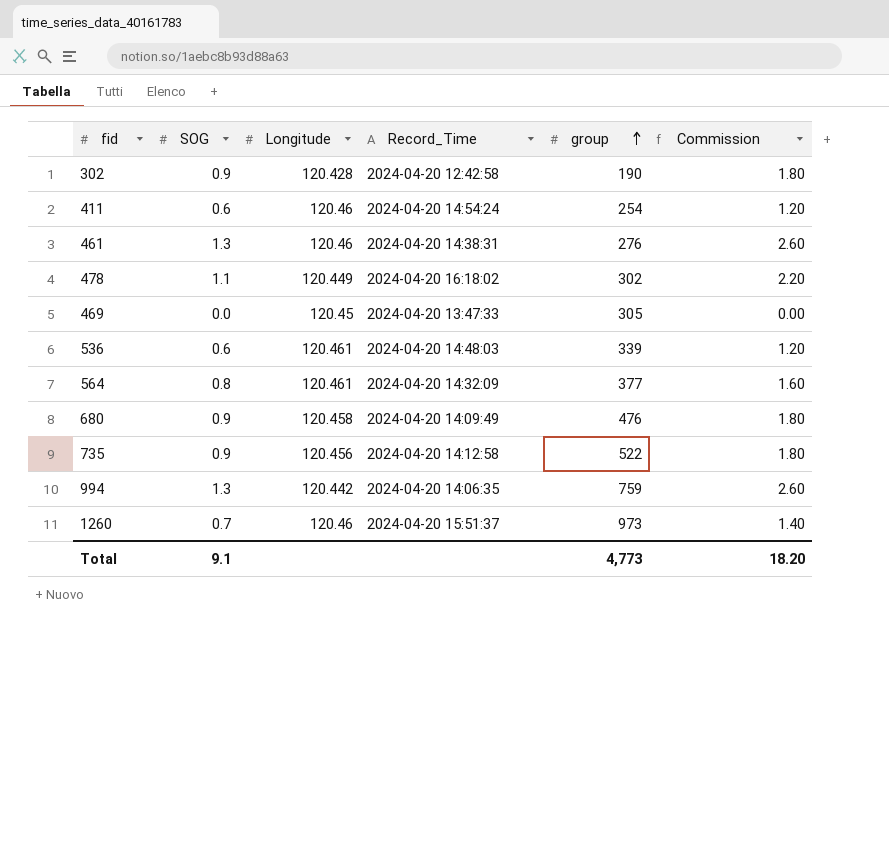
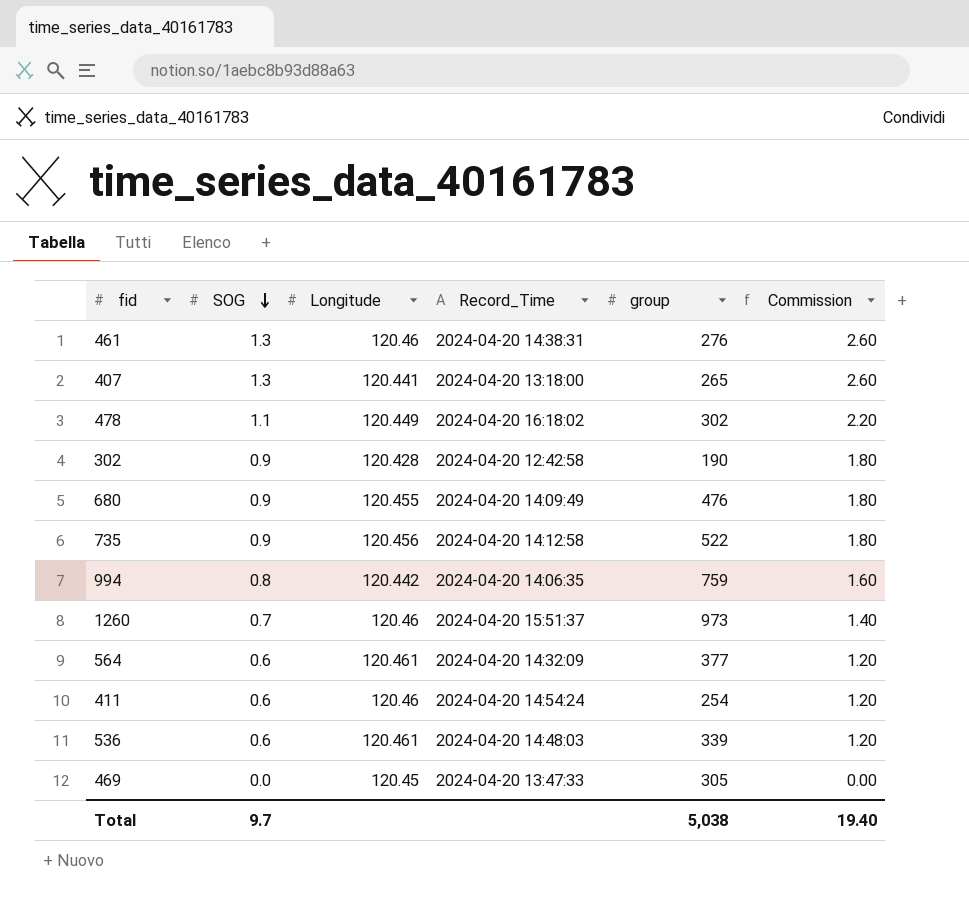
row order: group ascending -> SOG descending
row 407: none -> 1.3 | 120.441 | 2024-04-20 13:18:00 | 265 | 2.60
680 | Longitude: 120.458 -> 120.455
994 | SOG: 1.3 -> 0.8
994 | Commission: 2.60 -> 1.60
564 | SOG: 0.8 -> 0.6
564 | Commission: 1.60 -> 1.20
Total | SOG: 9.1 -> 9.7
Total | group: 4,773 -> 5,038
Total | Commission: 18.20 -> 19.40

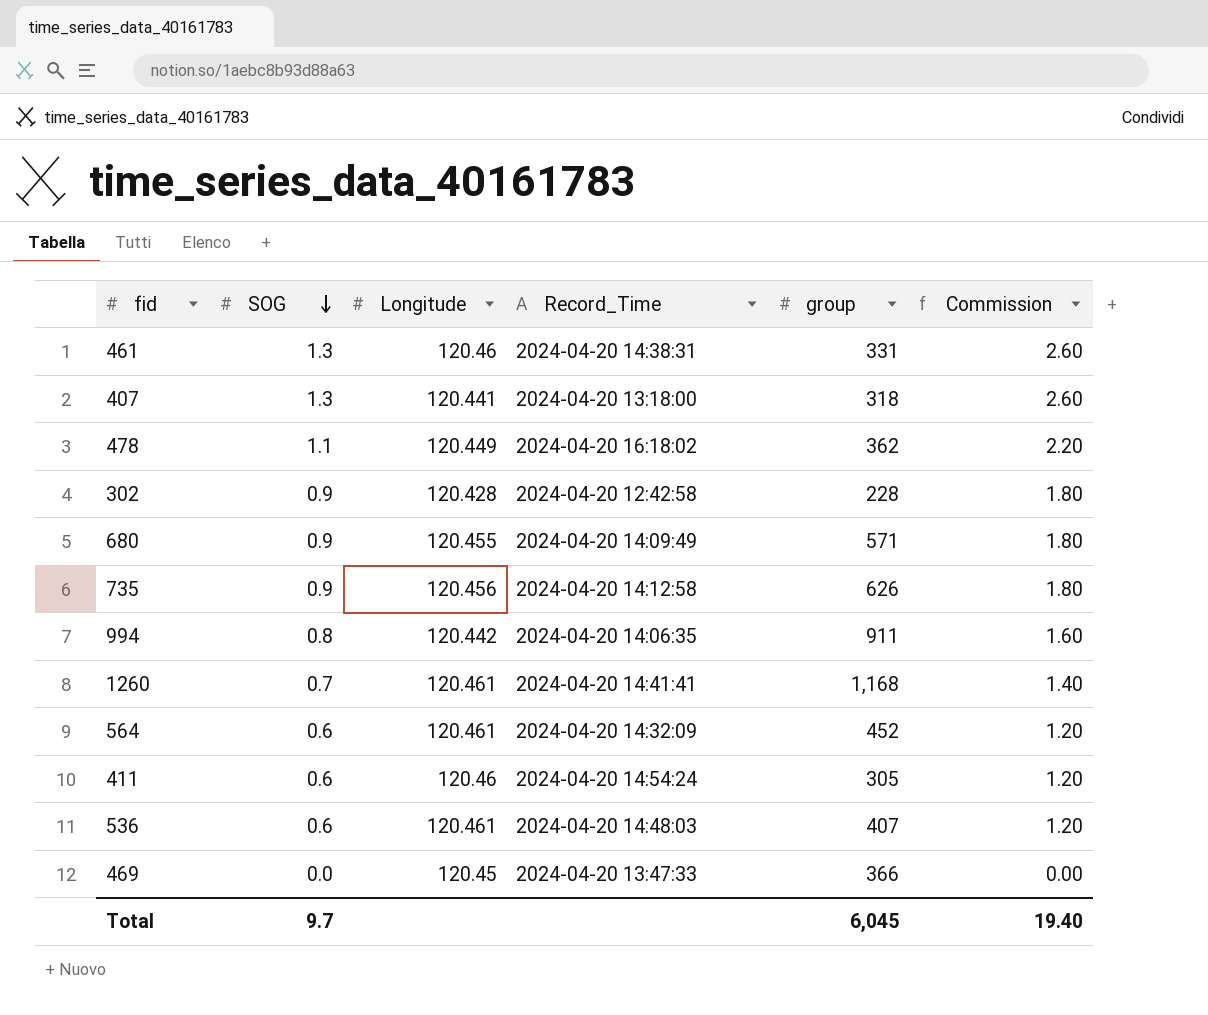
461 | group: 276 -> 331
407 | group: 265 -> 318
478 | group: 302 -> 362
302 | group: 190 -> 228
680 | group: 476 -> 571
735 | group: 522 -> 626
994 | group: 759 -> 911
1260 | Longitude: 120.46 -> 120.461
1260 | Record_Time: 2024-04-20 15:51:37 -> 2024-04-20 14:41:41
1260 | group: 973 -> 1,168
564 | group: 377 -> 452
411 | group: 254 -> 305
536 | group: 339 -> 407
469 | group: 305 -> 366
Total | group: 5,038 -> 6,045

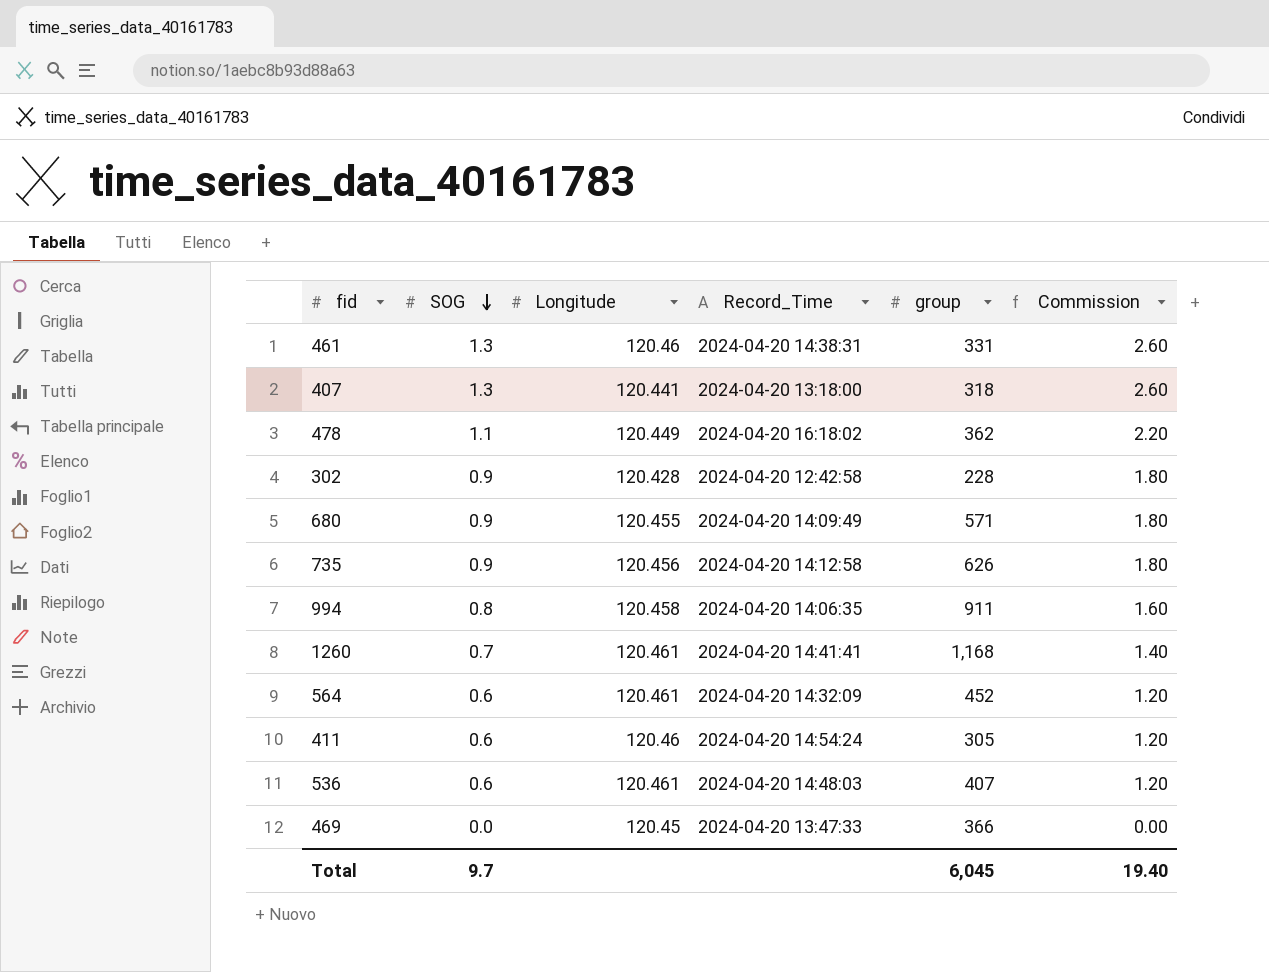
994 | Longitude: 120.442 -> 120.458

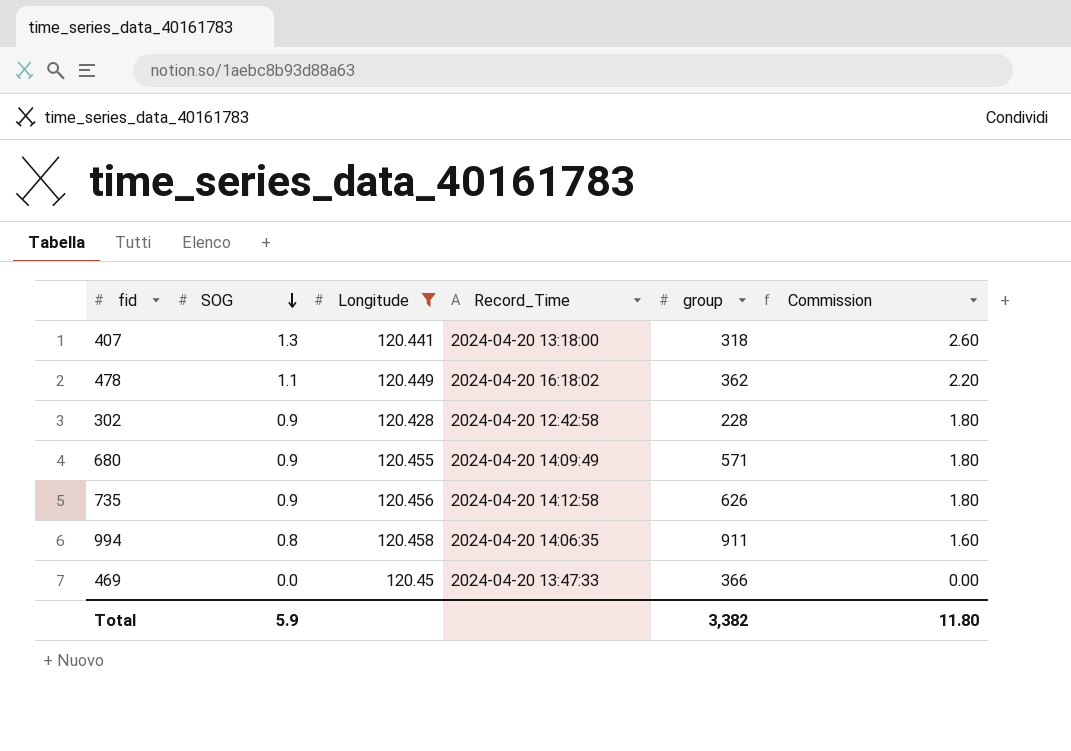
filter: none -> Longitude <= 120.458
Total | SOG: 9.7 -> 5.9
Total | group: 6,045 -> 3,382
Total | Commission: 19.40 -> 11.80

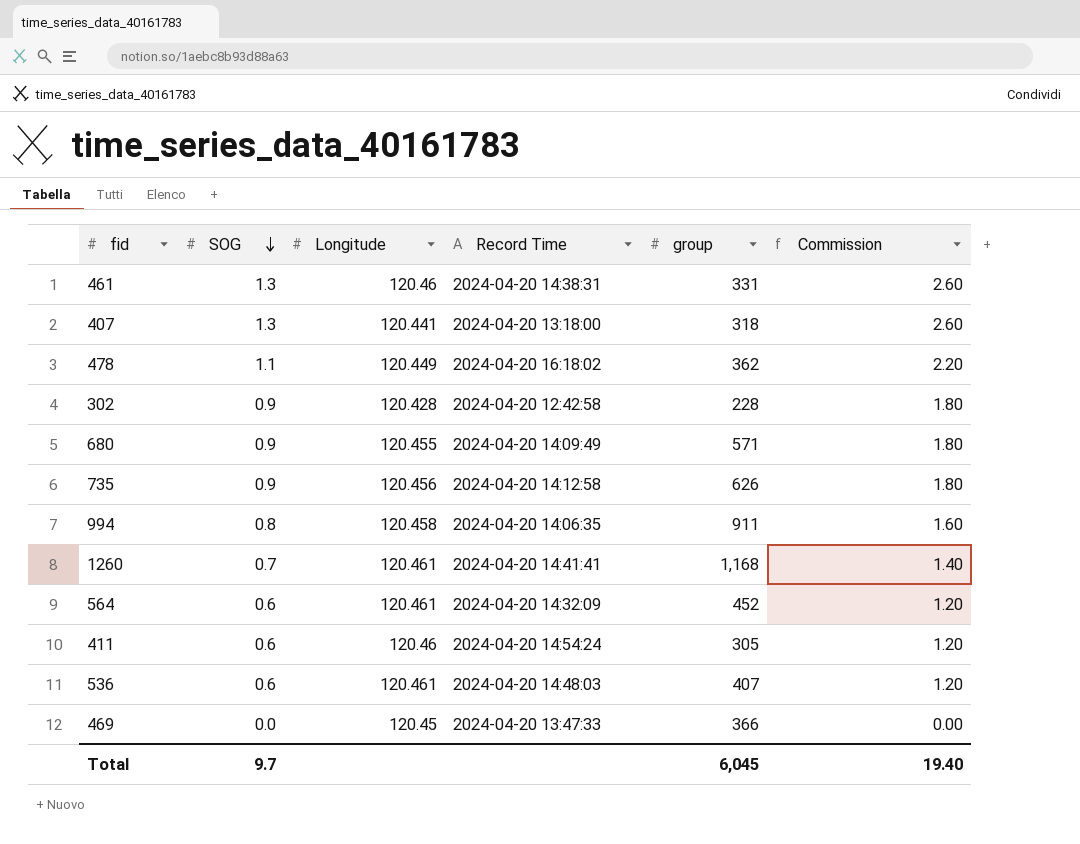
filter: Longitude <= 120.458 -> none
column name: Record_Time -> Record Time
Total | SOG: 5.9 -> 9.7
Total | group: 3,382 -> 6,045
Total | Commission: 11.80 -> 19.40

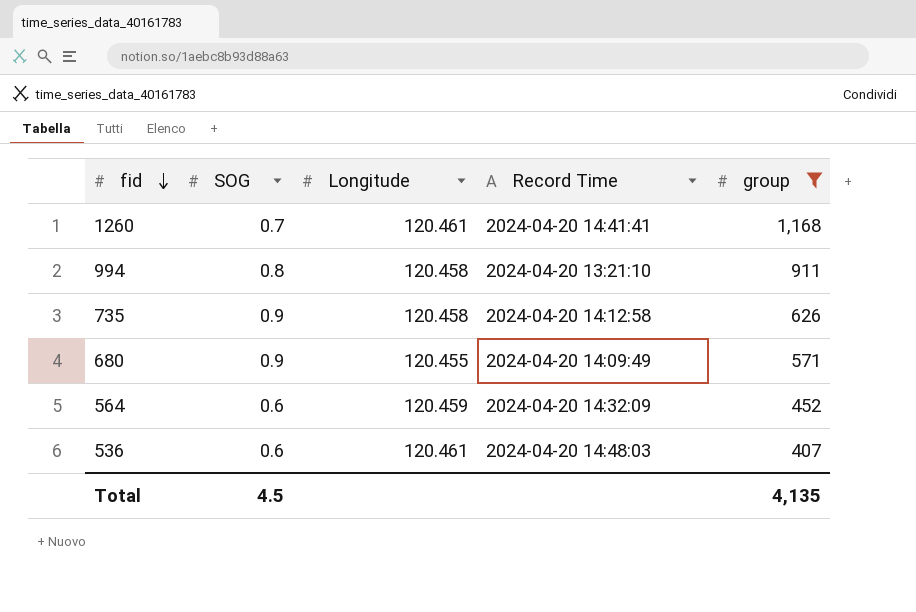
filter: none -> group >= 407
row order: SOG descending -> fid descending
column Commission | formula: [SOG] * 2 -> none
994 | Record Time: 2024-04-20 14:06:35 -> 2024-04-20 13:21:10
735 | Longitude: 120.456 -> 120.458
564 | Longitude: 120.461 -> 120.459
Total | SOG: 9.7 -> 4.5
Total | group: 6,045 -> 4,135

